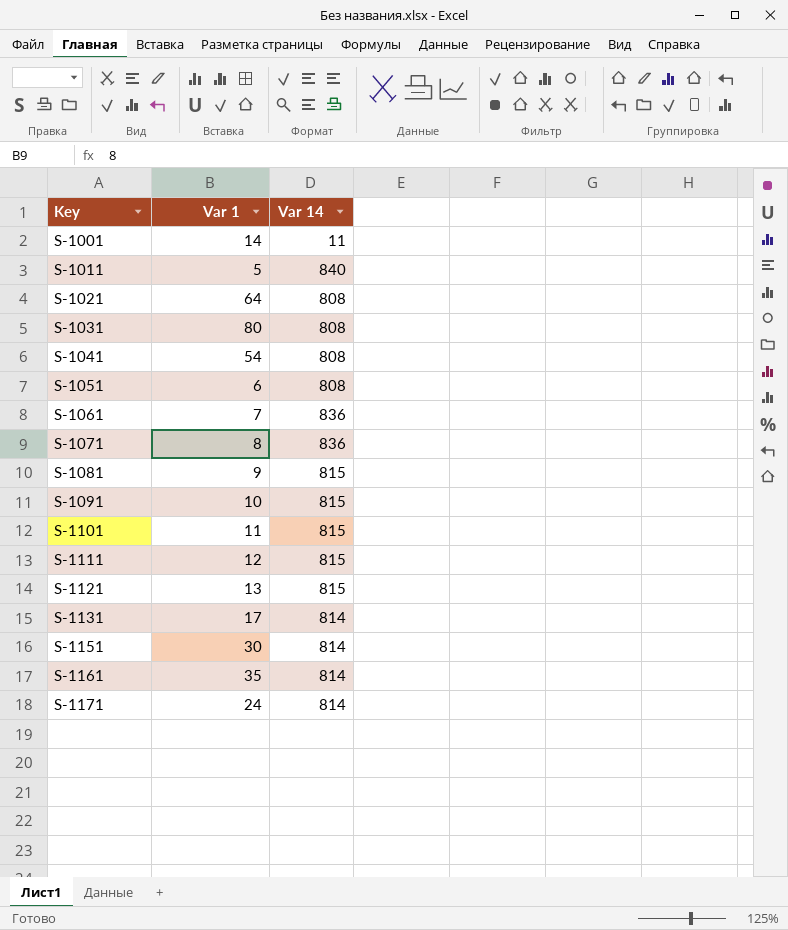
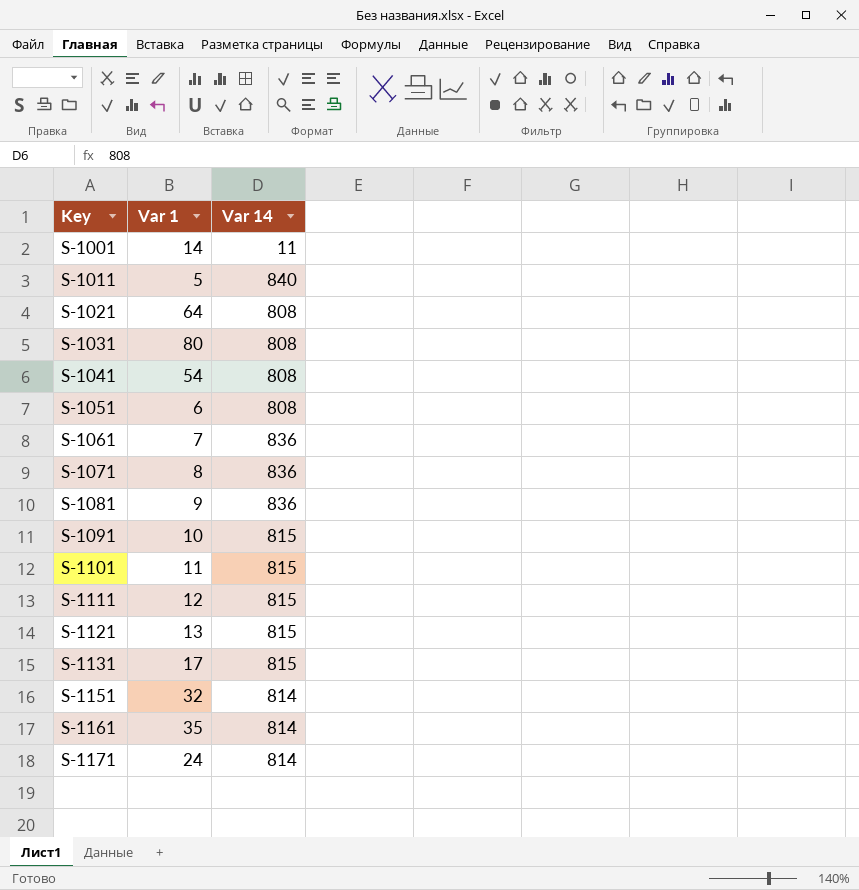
S-1081 | Var 14: 815 -> 836
S-1131 | Var 14: 814 -> 815
S-1151 | Var 1: 30 -> 32

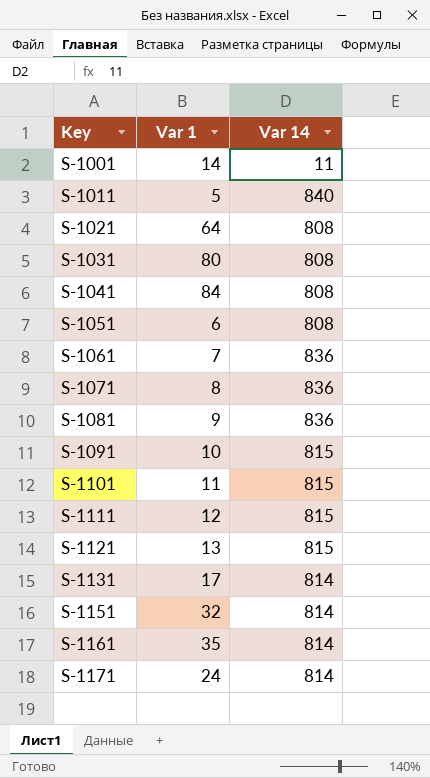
S-1041 | Var 1: 54 -> 84
S-1131 | Var 14: 815 -> 814

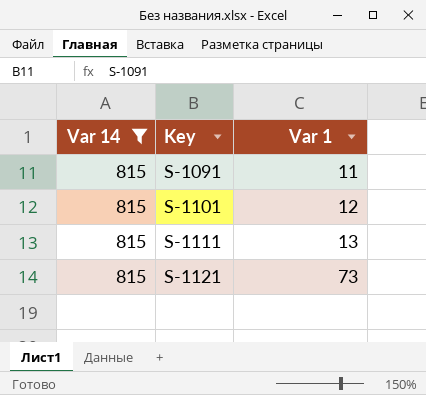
filter: none -> Var 14 = 815
column Var 14 | position: 3 -> 1
S-1091 | Var 1: 10 -> 11
S-1101 | Var 1: 11 -> 12
S-1111 | Var 1: 12 -> 13
S-1121 | Var 1: 13 -> 73

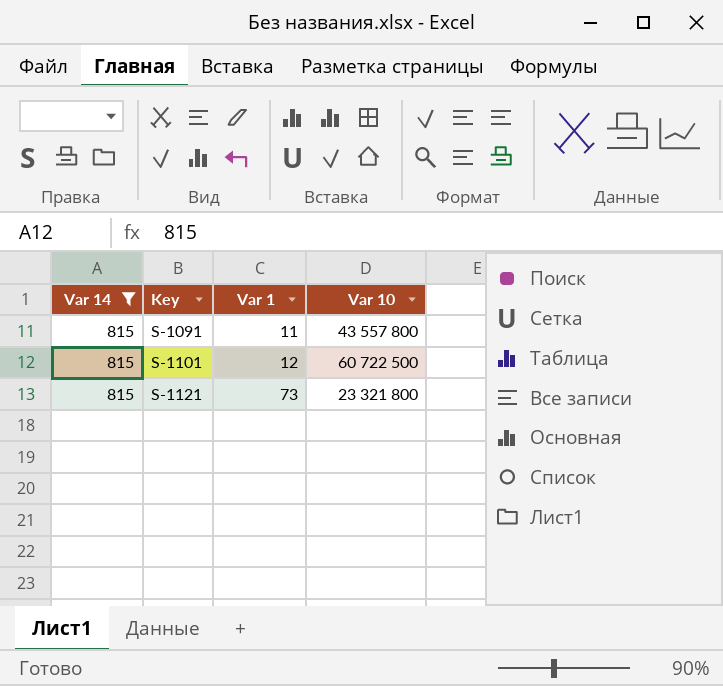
column Var 10 | position: none -> 4
row S-1111: 815 | 13 -> none

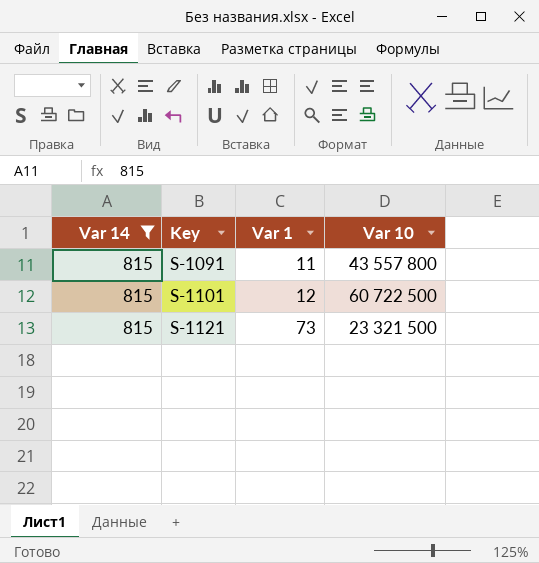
S-1121 | Var 10: 23 321 800 -> 23 321 500

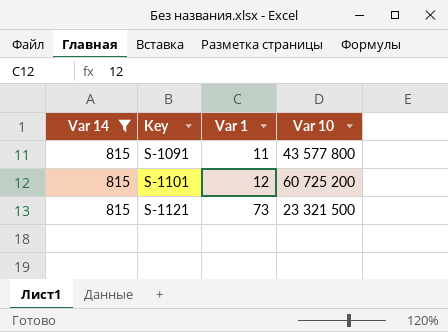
S-1091 | Var 10: 43 557 800 -> 43 577 800
S-1101 | Var 10: 60 722 500 -> 60 725 200

